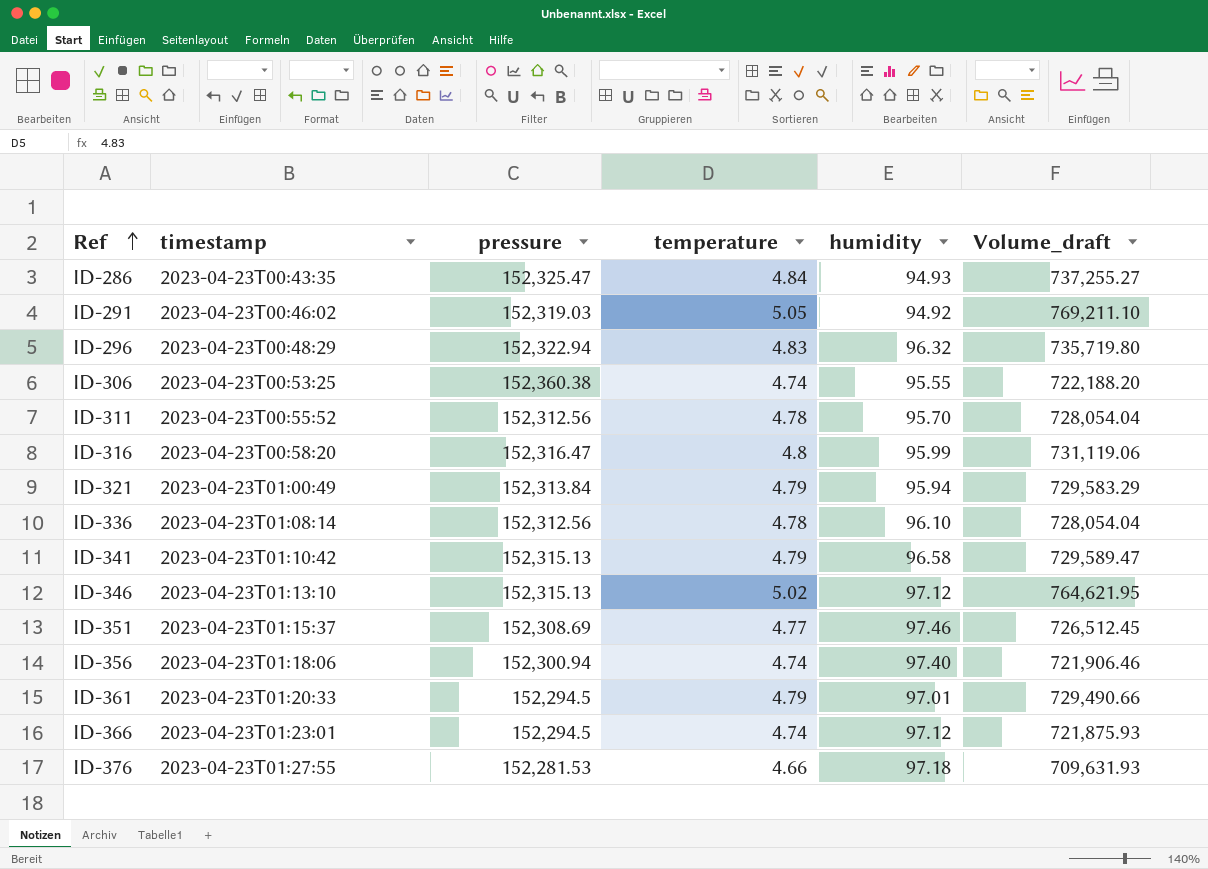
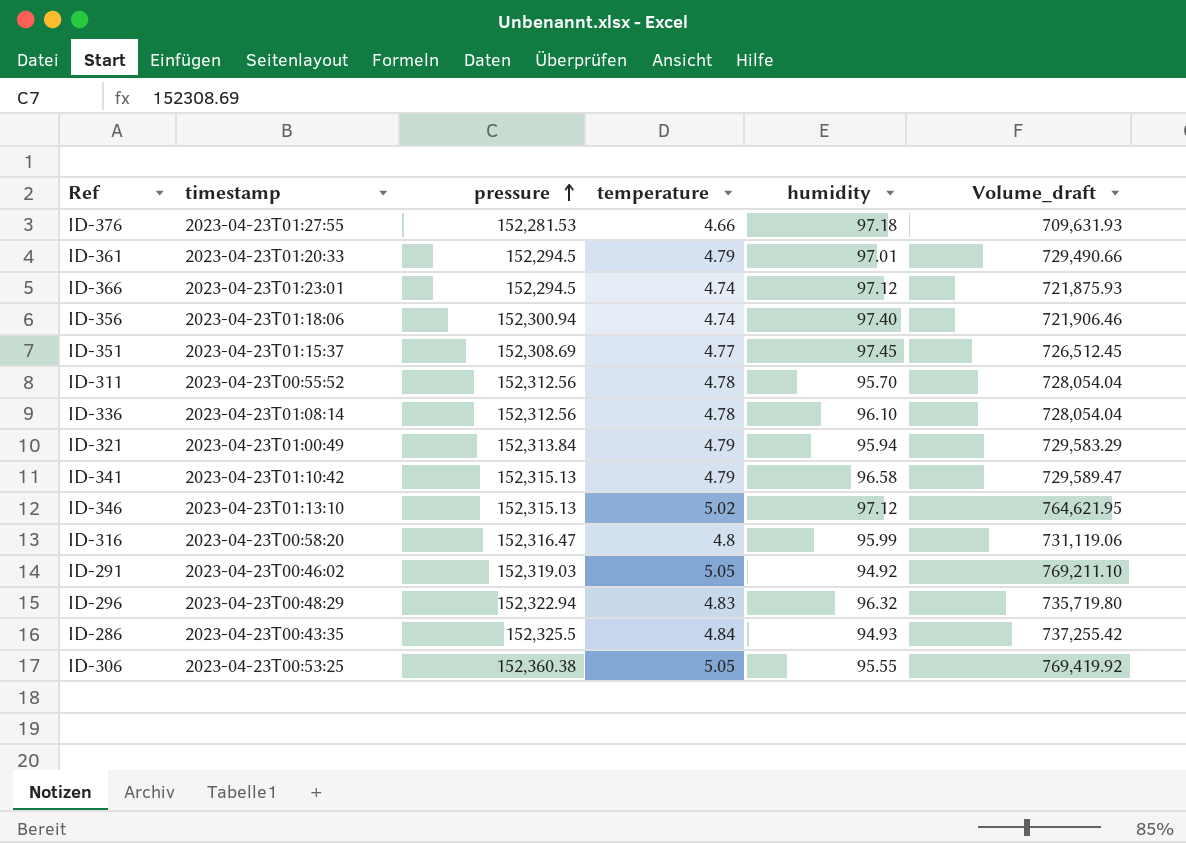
row order: Ref ascending -> pressure ascending
ID-351 | humidity: 97.46 -> 97.45
ID-286 | pressure: 152,325.47 -> 152,325.5
ID-286 | Volume_draft: 737,255.27 -> 737,255.42
ID-306 | temperature: 4.74 -> 5.05
ID-306 | Volume_draft: 722,188.20 -> 769,419.92

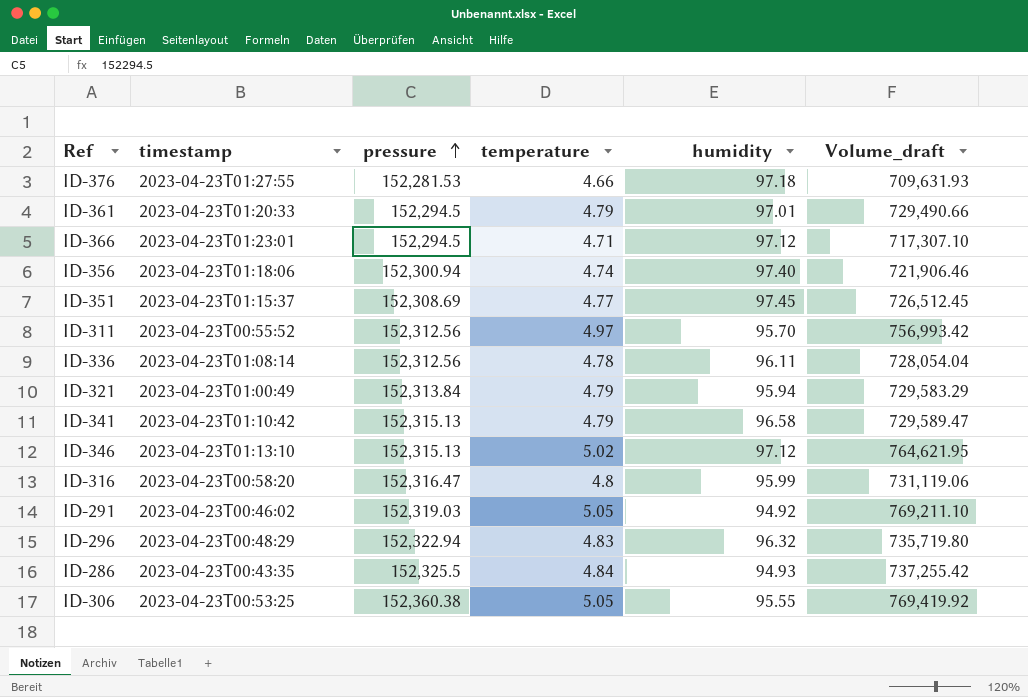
ID-366 | temperature: 4.74 -> 4.71
ID-366 | Volume_draft: 721,875.93 -> 717,307.10
ID-311 | temperature: 4.78 -> 4.97
ID-311 | Volume_draft: 728,054.04 -> 756,993.42
ID-336 | humidity: 96.10 -> 96.11

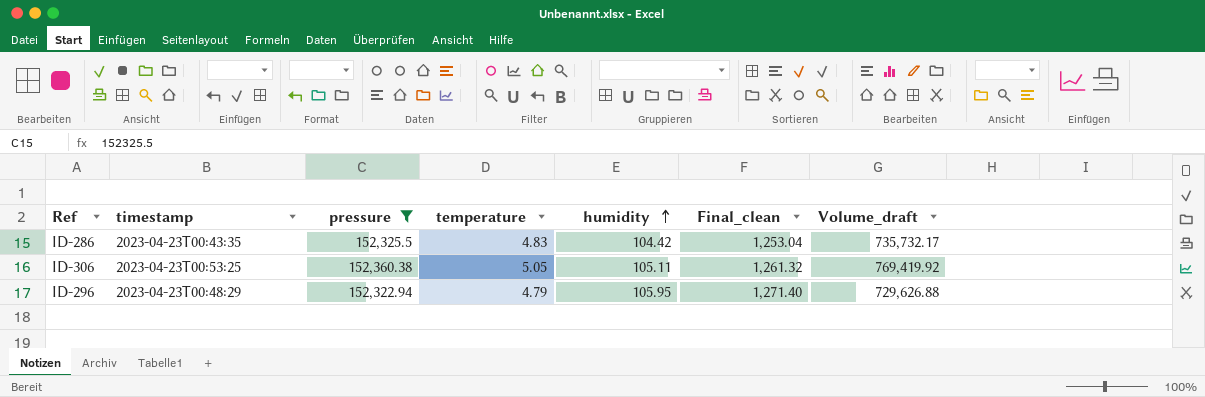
filter: none -> pressure >= 152,322.94
row order: pressure ascending -> humidity ascending
column Final_clean | formula: none -> [humidity] * 12
ID-286 | temperature: 4.84 -> 4.83
ID-286 | humidity: 94.93 -> 104.42
ID-286 | Volume_draft: 737,255.42 -> 735,732.17
ID-306 | humidity: 95.55 -> 105.11
ID-296 | temperature: 4.83 -> 4.79
ID-296 | humidity: 96.32 -> 105.95
ID-296 | Volume_draft: 735,719.80 -> 729,626.88

